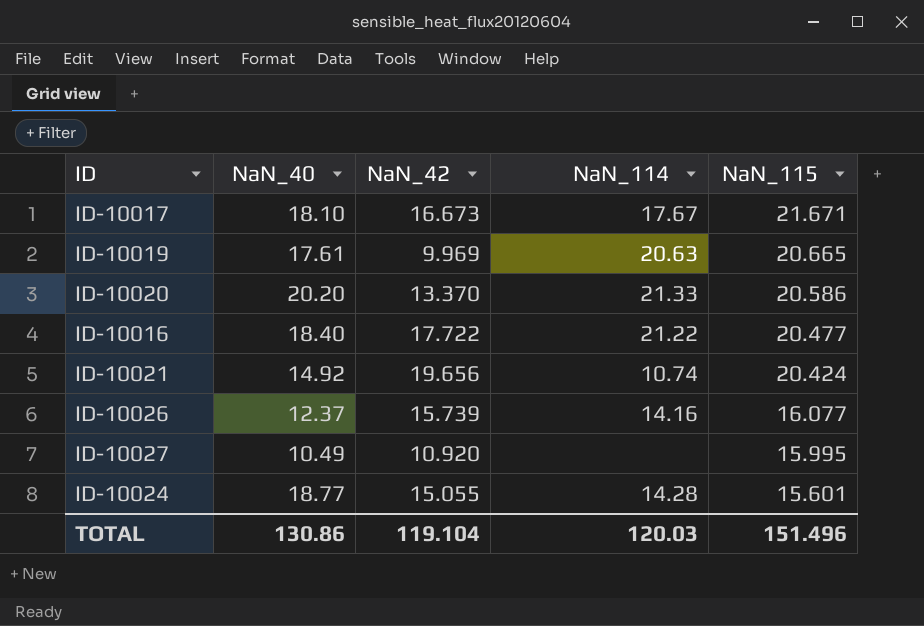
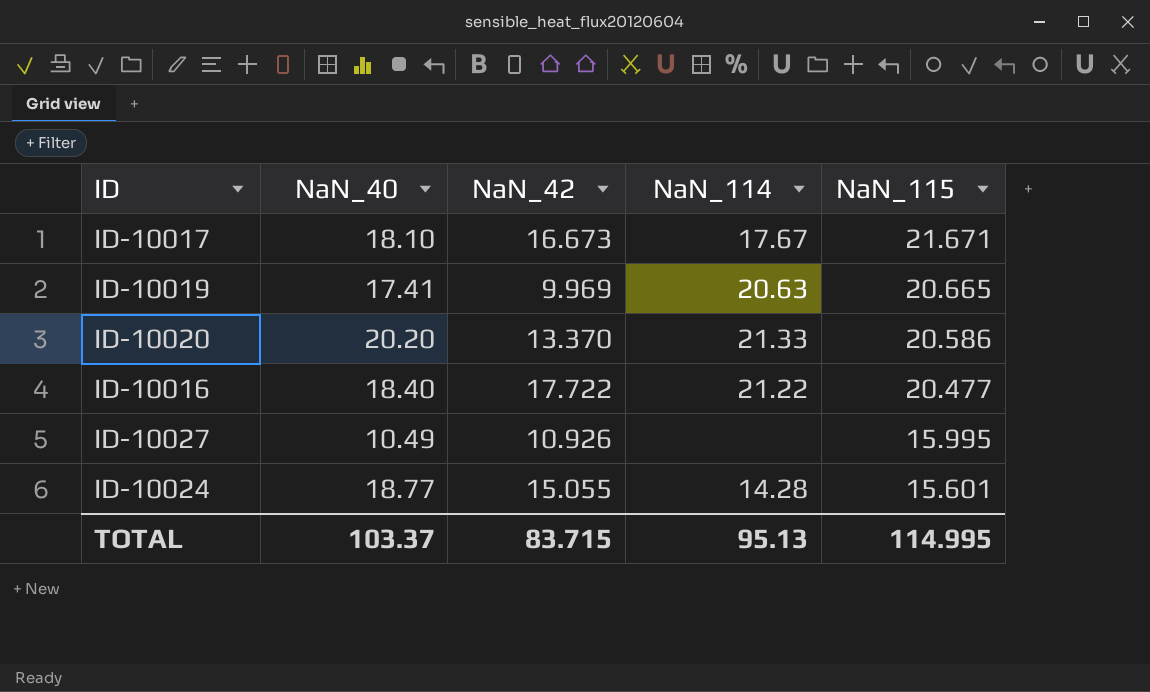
row ID-10021: 14.92 | 19.656 | 10.74 | 20.424 -> none
row ID-10026: 12.37 | 15.739 | 14.16 | 16.077 -> none
ID-10019 | NaN_40: 17.61 -> 17.41
ID-10027 | NaN_42: 10.920 -> 10.926
TOTAL | NaN_40: 130.86 -> 103.37
TOTAL | NaN_42: 119.104 -> 83.715
TOTAL | NaN_114: 120.03 -> 95.13
TOTAL | NaN_115: 151.496 -> 114.995

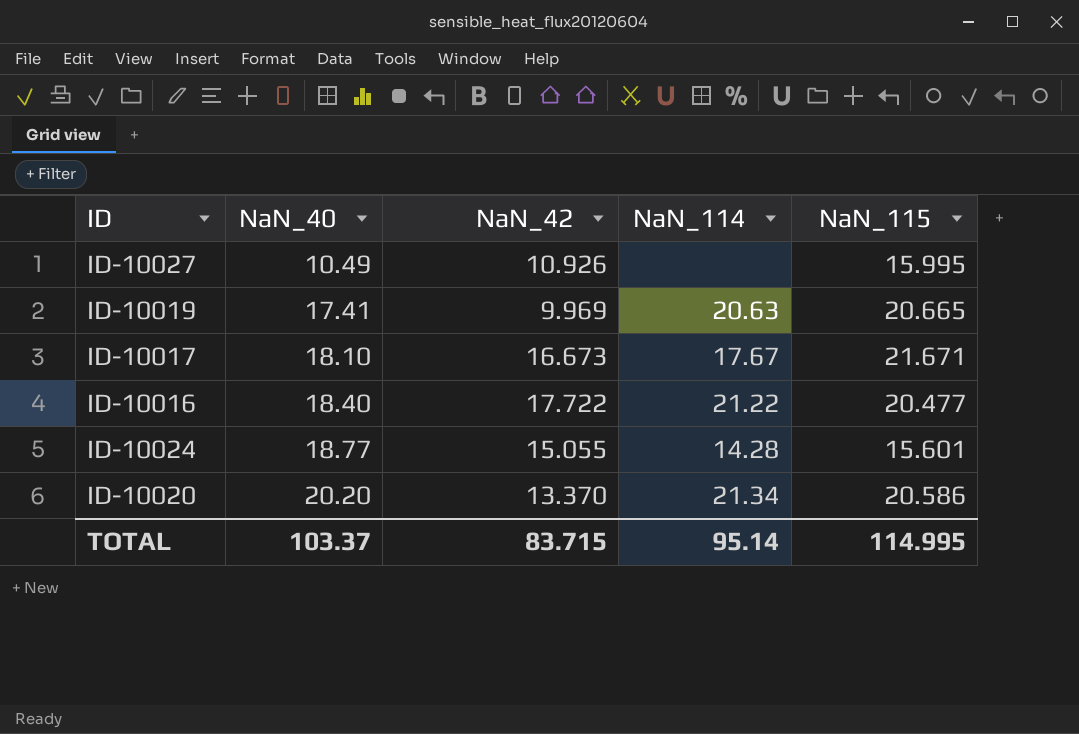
row order: NaN_115 descending -> NaN_40 ascending
ID-10020 | NaN_114: 21.33 -> 21.34
TOTAL | NaN_114: 95.13 -> 95.14

